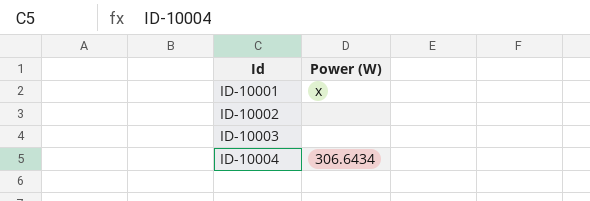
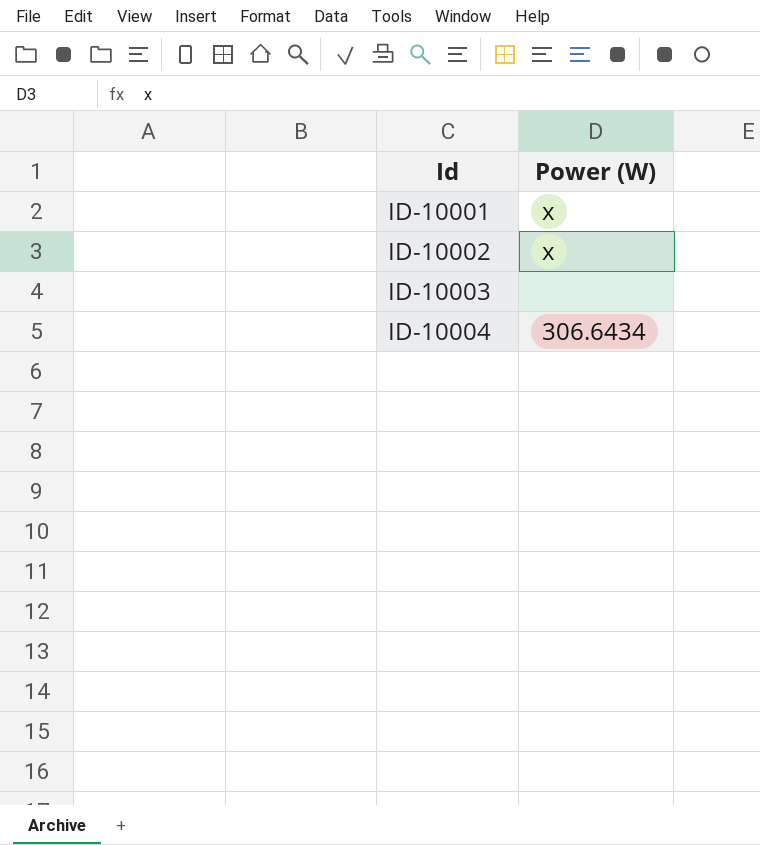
ID-10002 | Power (W): none -> x

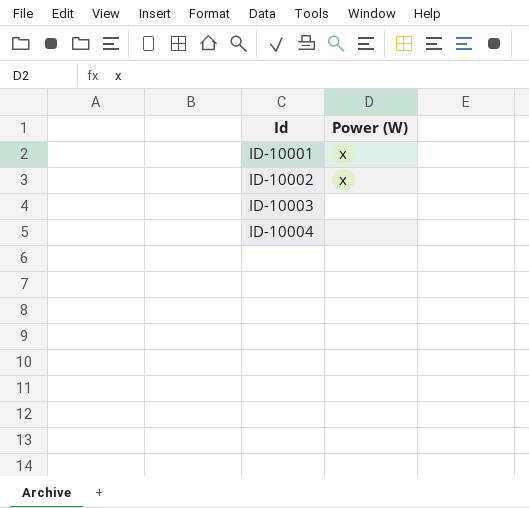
ID-10004 | Power (W): 306.6434 -> none

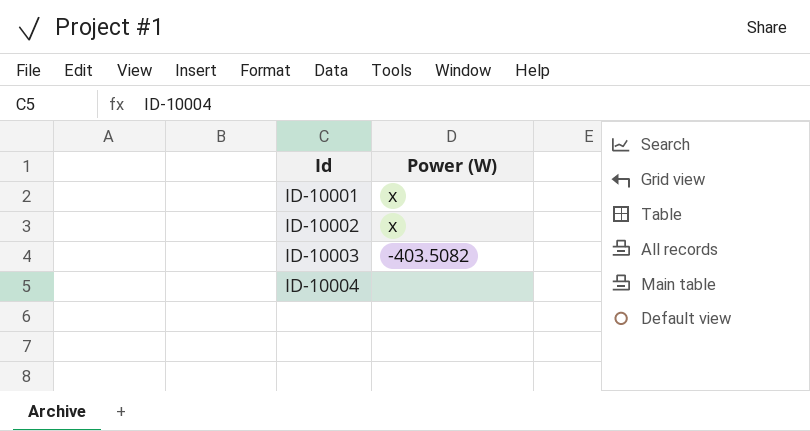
ID-10003 | Power (W): none -> -403.5082

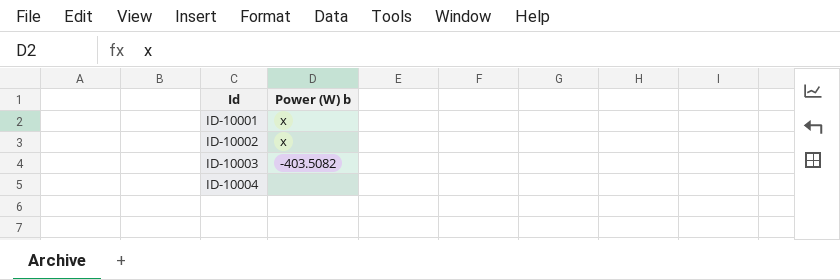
column name: Power (W) -> Power (W) b

